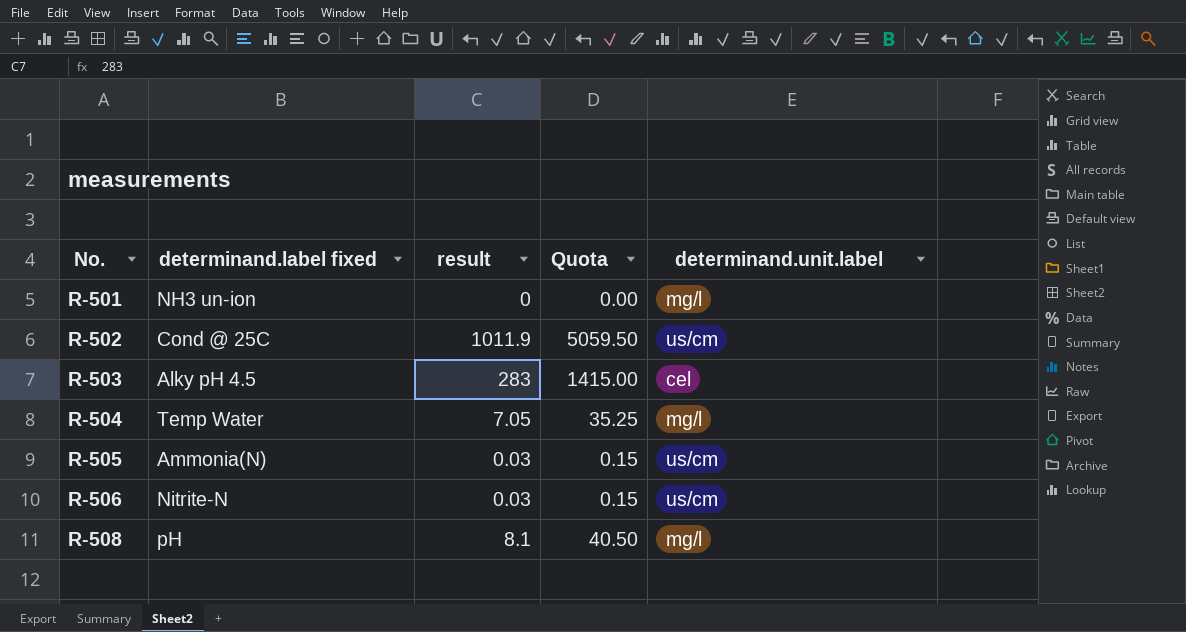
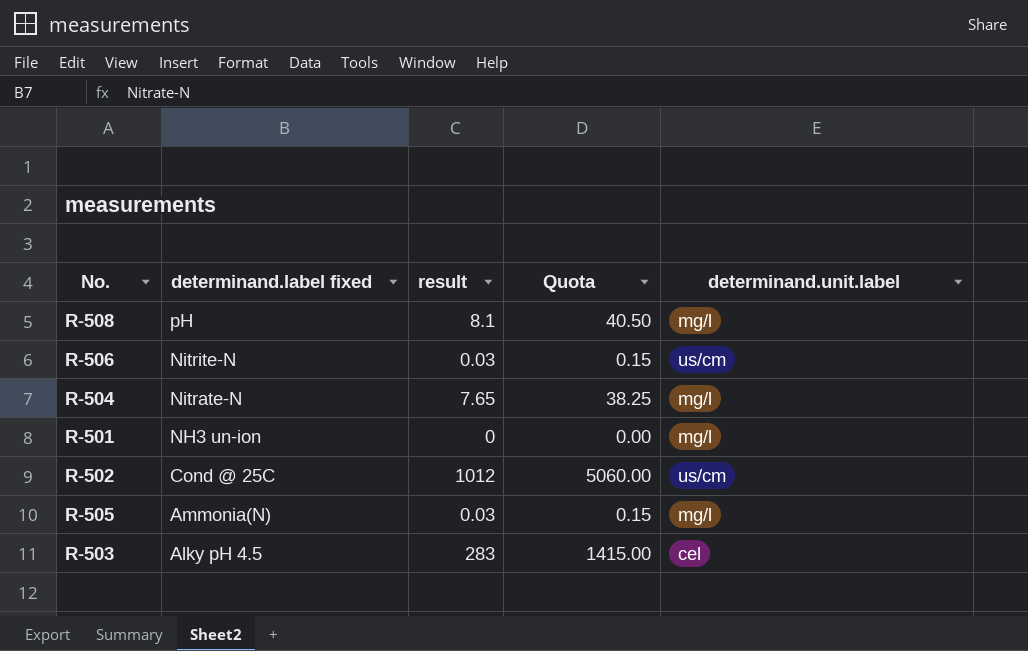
row order: No. ascending -> determinand.label fixed descending
R-504 | determinand.label fixed: Temp Water -> Nitrate-N
R-504 | result: 7.05 -> 7.65
R-504 | Quota: 35.25 -> 38.25
R-502 | result: 1011.9 -> 1012
R-502 | Quota: 5059.50 -> 5060.00
R-505 | determinand.unit.label: us/cm -> mg/l

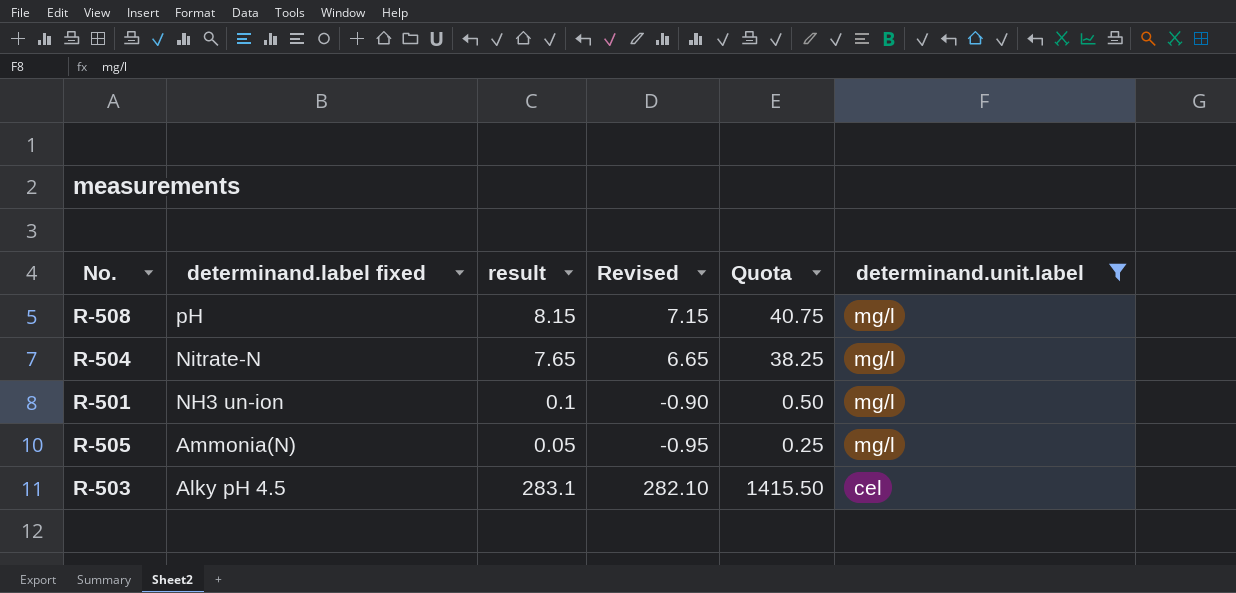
filter: none -> determinand.unit.label != us/cm
column Revised | formula: none -> [result] - 1
R-508 | result: 8.1 -> 8.15
R-508 | Quota: 40.50 -> 40.75
R-501 | result: 0 -> 0.1
R-501 | Quota: 0.00 -> 0.50
R-505 | result: 0.03 -> 0.05
R-505 | Quota: 0.15 -> 0.25
R-503 | result: 283 -> 283.1
R-503 | Quota: 1415.00 -> 1415.50

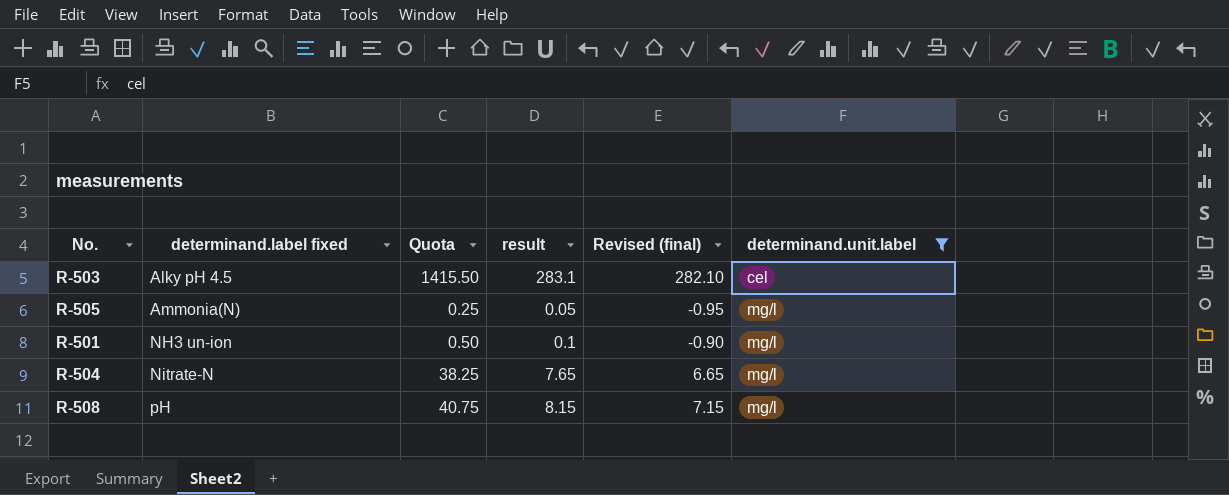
row order: determinand.label fixed descending -> determinand.label fixed ascending
column Quota | position: 5 -> 3
column name: Revised -> Revised (final)

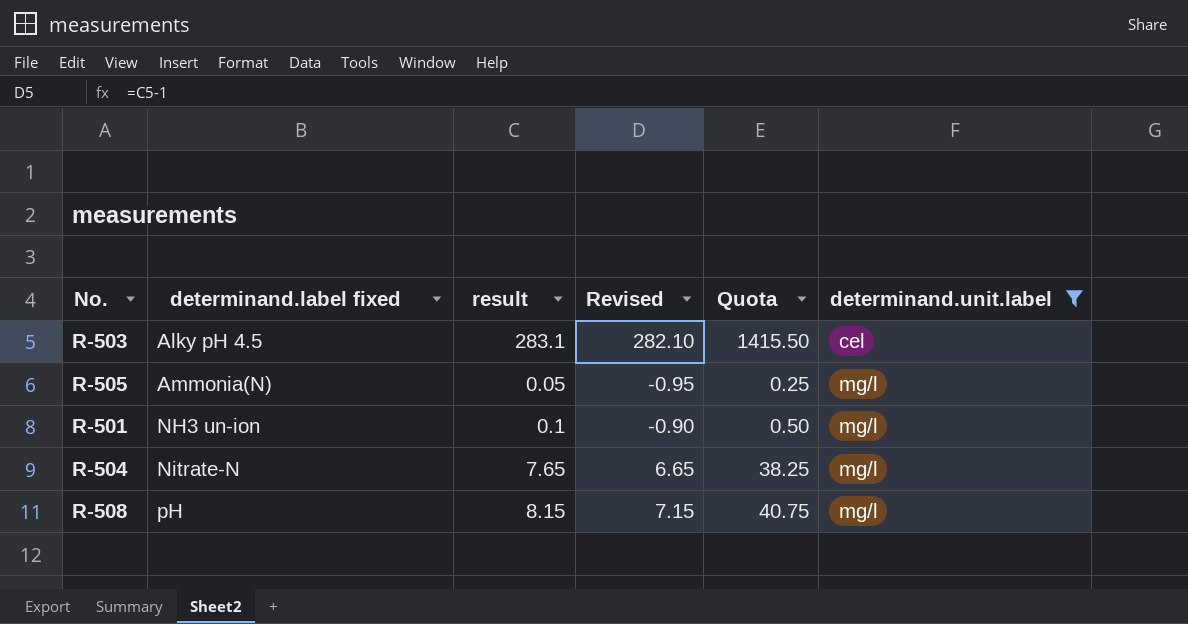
column name: Revised (final) -> Revised
column Quota | position: 3 -> 5

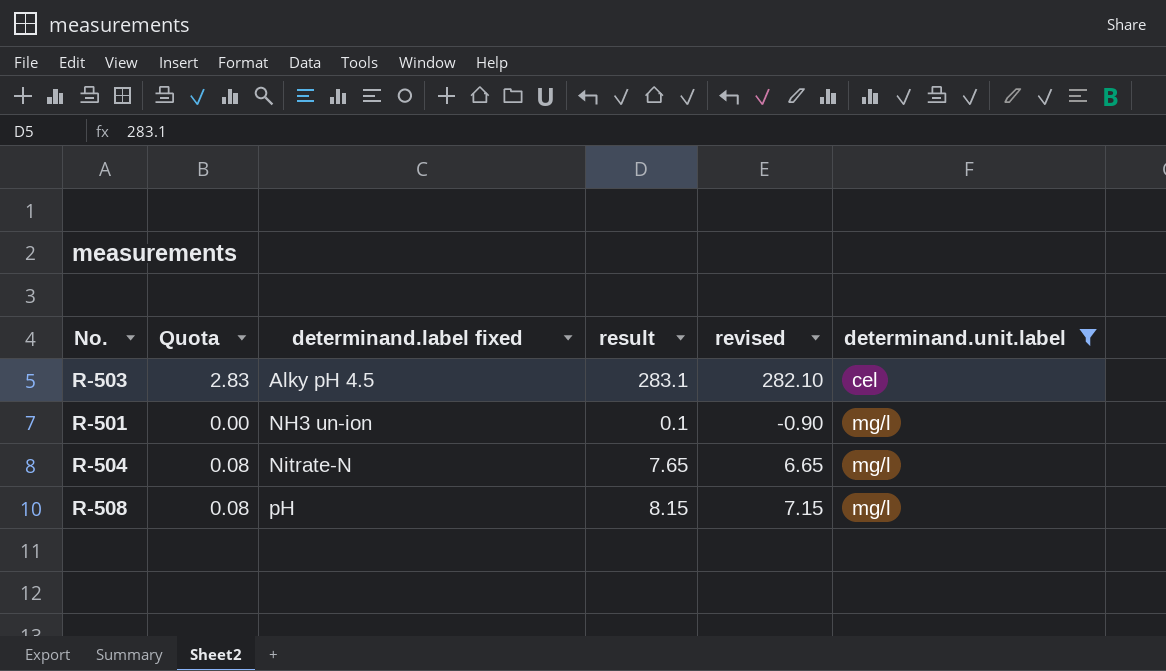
column Quota | formula: [result] * 5 -> [result] * 0.01
column Quota | position: 5 -> 2
column name: Revised -> revised
row R-505: Ammonia(N) | 0.05 | -0.95 | 0.25 | mg/l -> none

